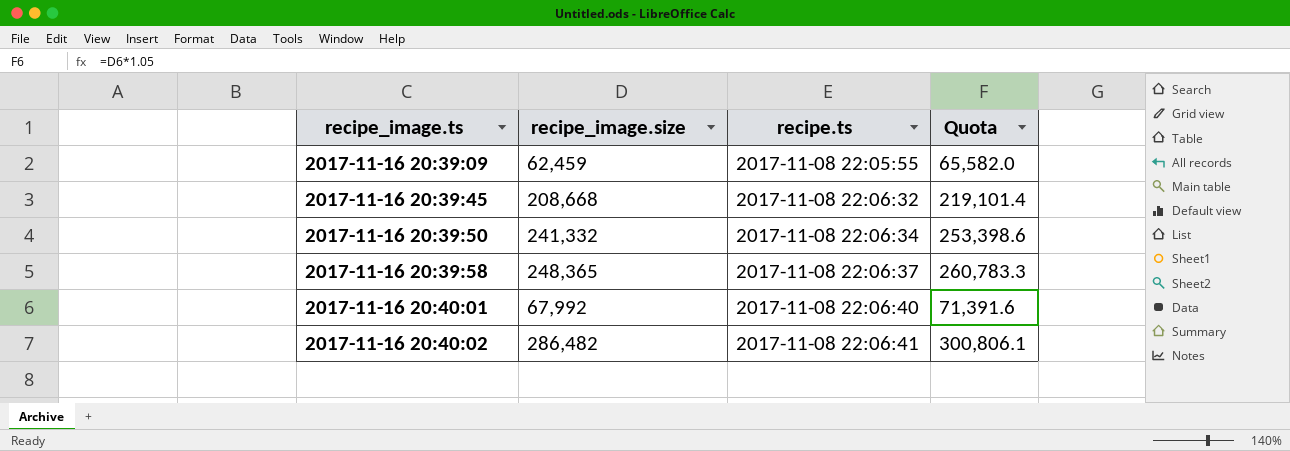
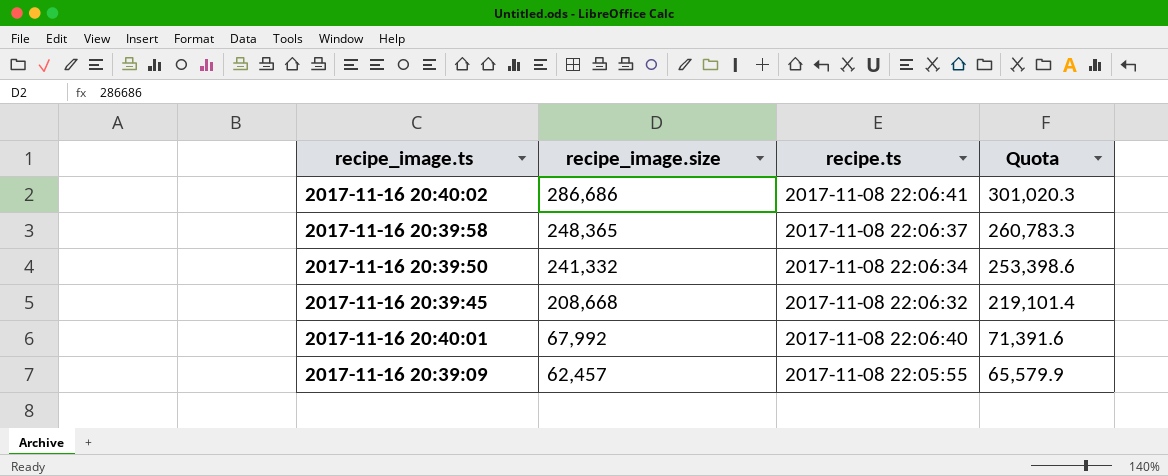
row order: recipe_image.ts ascending -> recipe_image.size descending
2017-11-16 20:40:02 | recipe_image.size: 286,482 -> 286,686
2017-11-16 20:40:02 | Quota: 300,806.1 -> 301,020.3
2017-11-16 20:39:09 | recipe_image.size: 62,459 -> 62,457
2017-11-16 20:39:09 | Quota: 65,582.0 -> 65,579.9

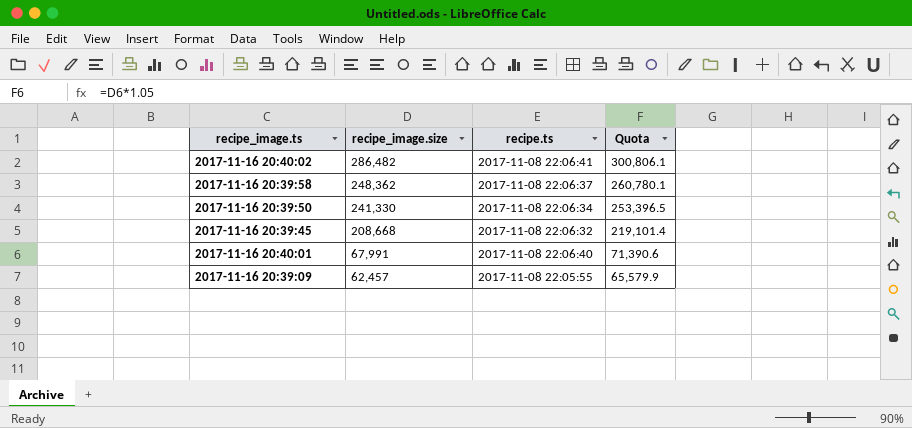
2017-11-16 20:40:02 | recipe_image.size: 286,686 -> 286,482
2017-11-16 20:40:02 | Quota: 301,020.3 -> 300,806.1
2017-11-16 20:39:58 | recipe_image.size: 248,365 -> 248,362
2017-11-16 20:39:58 | Quota: 260,783.3 -> 260,780.1
2017-11-16 20:39:50 | recipe_image.size: 241,332 -> 241,330
2017-11-16 20:39:50 | Quota: 253,398.6 -> 253,396.5
2017-11-16 20:40:01 | recipe_image.size: 67,992 -> 67,991
2017-11-16 20:40:01 | Quota: 71,391.6 -> 71,390.6

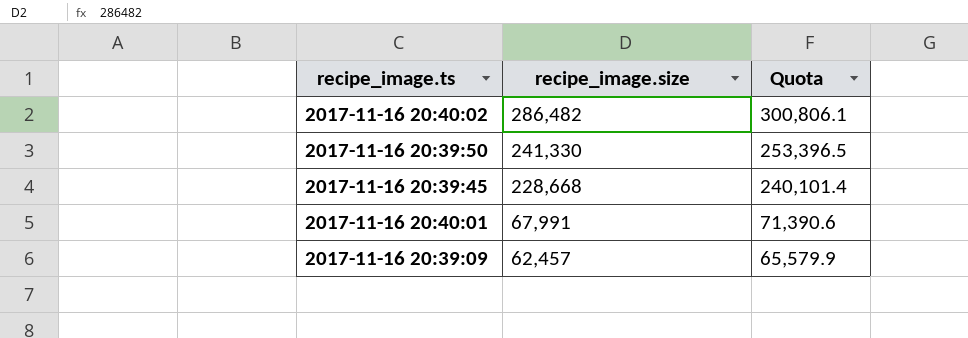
column recipe.ts | position: 3 -> none
row 2017-11-16 20:39:58: 248,362 | 2017-11-08 22:06:37 | 260,780.1 -> none
2017-11-16 20:39:45 | recipe_image.size: 208,668 -> 228,668
2017-11-16 20:39:45 | Quota: 219,101.4 -> 240,101.4

